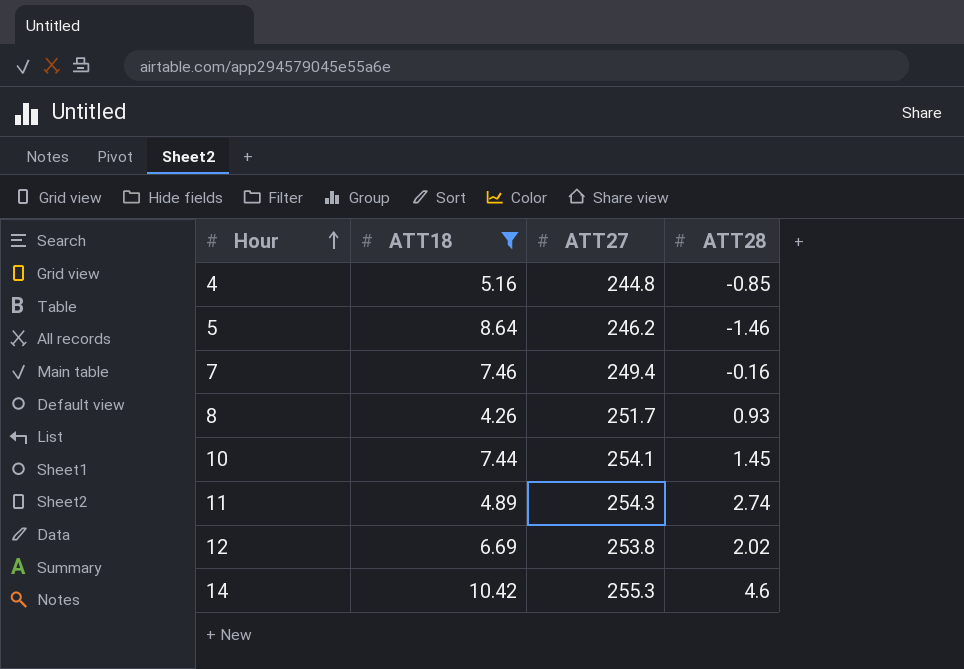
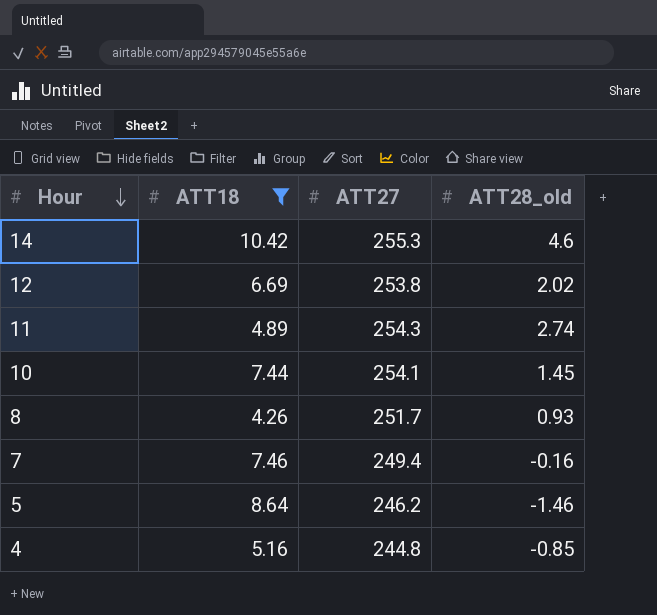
row order: Hour ascending -> Hour descending
column name: ATT28 -> ATT28_old

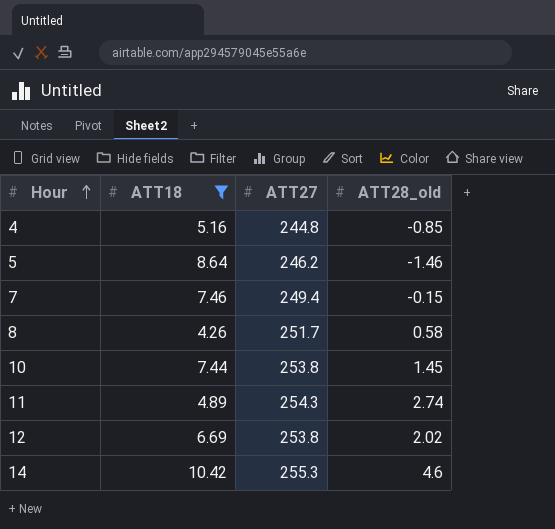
row order: Hour descending -> Hour ascending
7 | ATT28_old: -0.16 -> -0.15
8 | ATT28_old: 0.93 -> 0.58
10 | ATT27: 254.1 -> 253.8

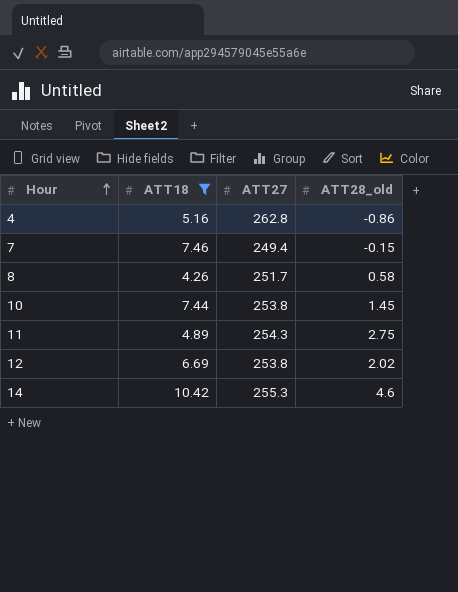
row 5: 8.64 | 246.2 | -1.46 -> none
4 | ATT27: 244.8 -> 262.8
4 | ATT28_old: -0.85 -> -0.86
11 | ATT28_old: 2.74 -> 2.75

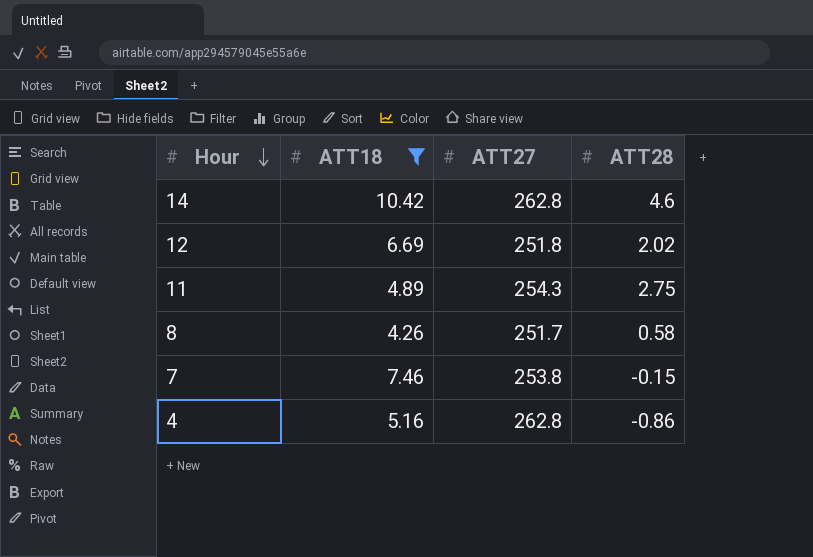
row order: Hour ascending -> Hour descending
column name: ATT28_old -> ATT28
row 10: 7.44 | 253.8 | 1.45 -> none
14 | ATT27: 255.3 -> 262.8
12 | ATT27: 253.8 -> 251.8
7 | ATT27: 249.4 -> 253.8

